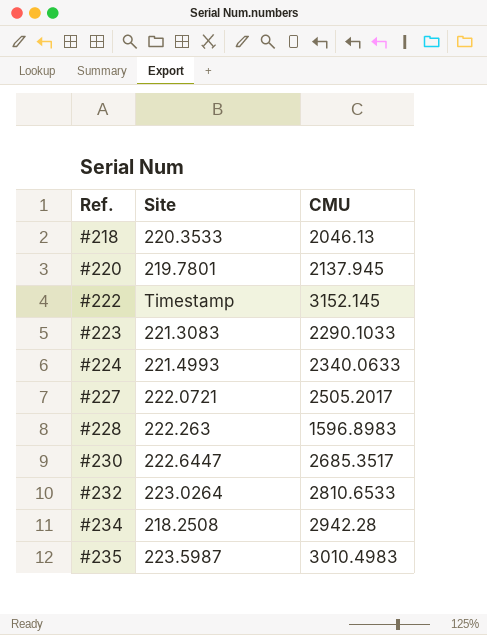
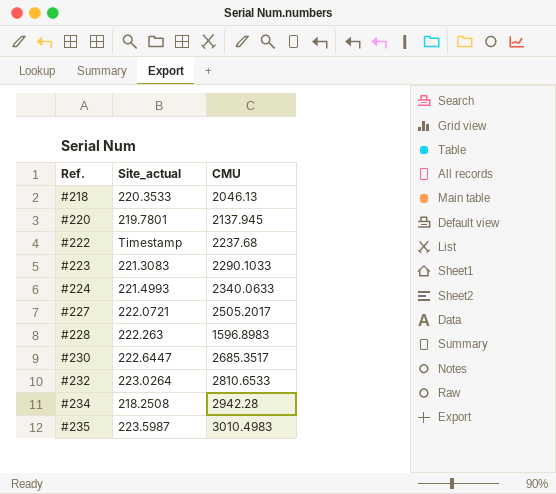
column name: Site -> Site_actual
#222 | CMU: 3152.145 -> 2237.68

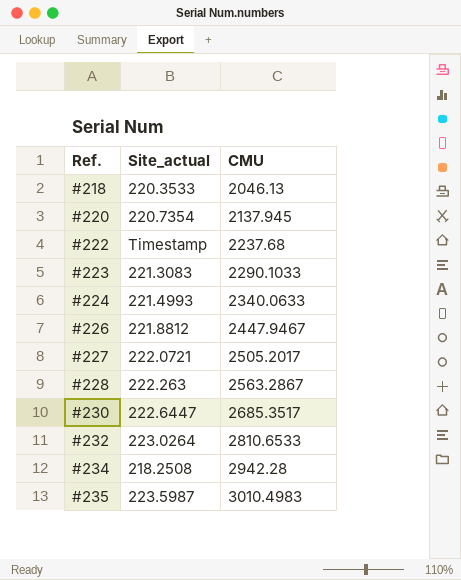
#220 | Site_actual: 219.7801 -> 220.7354
row #226: none -> 221.8812 | 2447.9467
#228 | CMU: 1596.8983 -> 2563.2867

